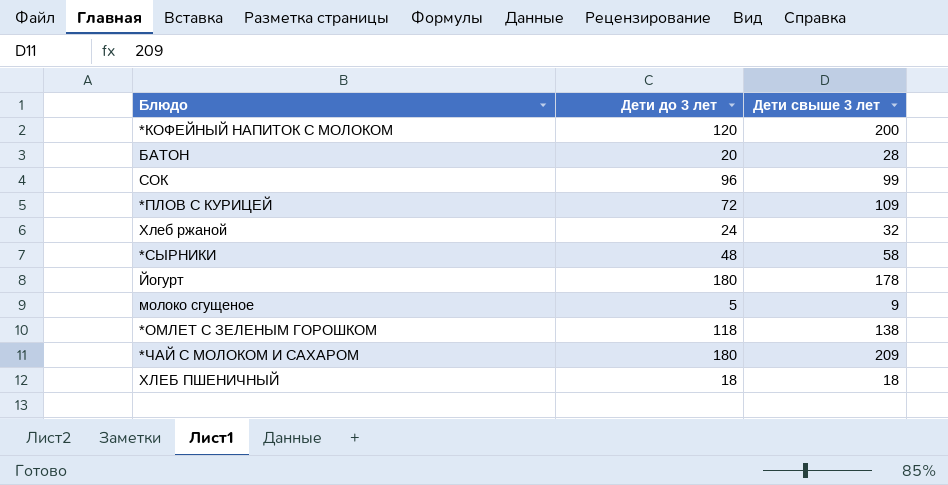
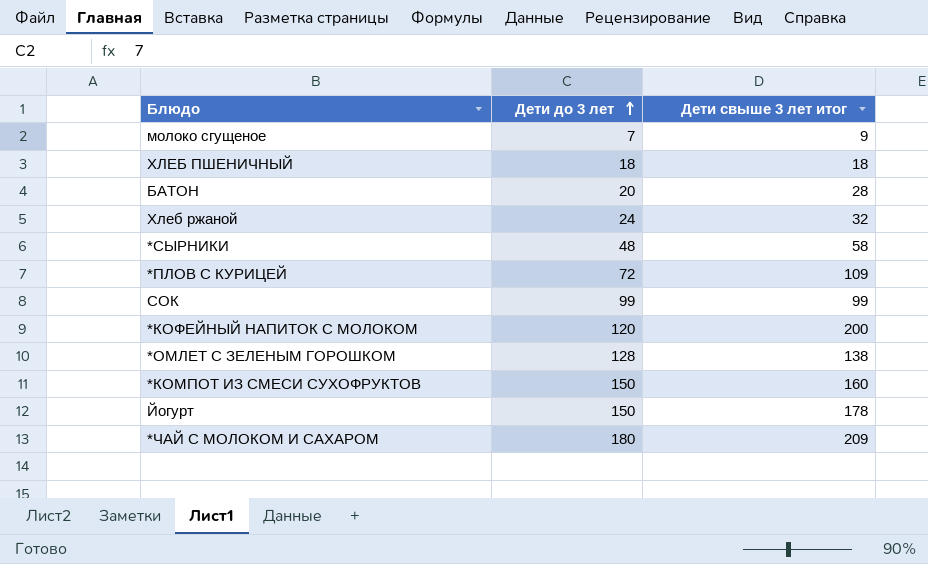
row order: none -> Дети до 3 лет ascending
column name: Дети свыше 3 лет -> Дети свыше 3 лет итог
молоко сгущеное | Дети до 3 лет: 5 -> 7
СОК | Дети до 3 лет: 96 -> 99
*ОМЛЕТ С ЗЕЛЕНЫМ ГОРОШКОМ | Дети до 3 лет: 118 -> 128
row *КОМПОТ ИЗ СМЕСИ СУХОФРУКТОВ: none -> 150 | 160
Йогурт | Дети до 3 лет: 180 -> 150

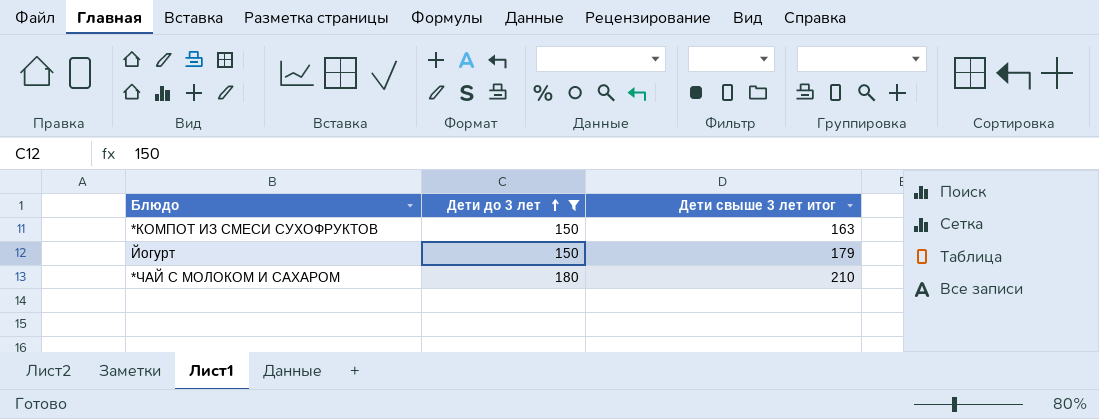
filter: none -> Дети до 3 лет >= 150
*КОМПОТ ИЗ СМЕСИ СУХОФРУКТОВ | Дети свыше 3 лет итог: 160 -> 163
Йогурт | Дети свыше 3 лет итог: 178 -> 179
*ЧАЙ С МОЛОКОМ И САХАРОМ | Дети свыше 3 лет итог: 209 -> 210

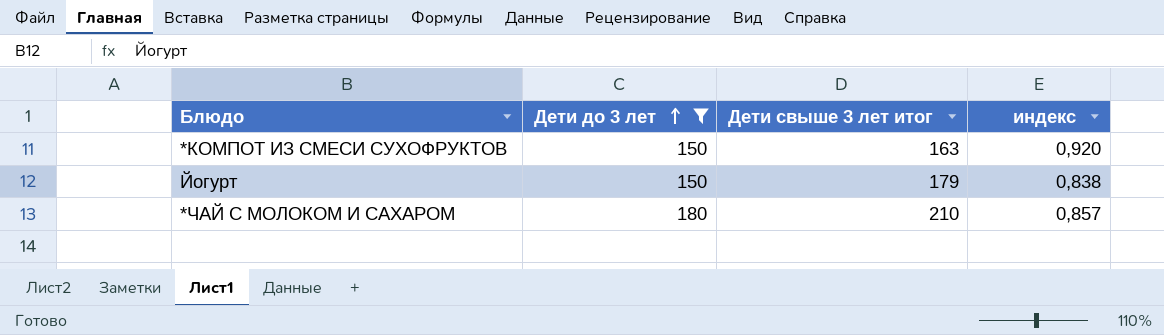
column индекс | formula: none -> [Дети до 3 лет] / [Дети свыше 3 лет итог]

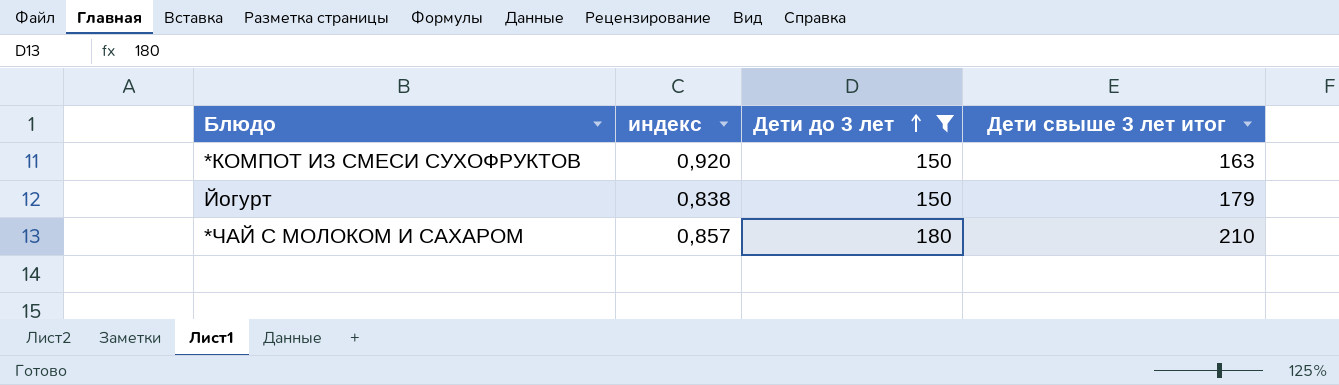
column индекс | position: 4 -> 2

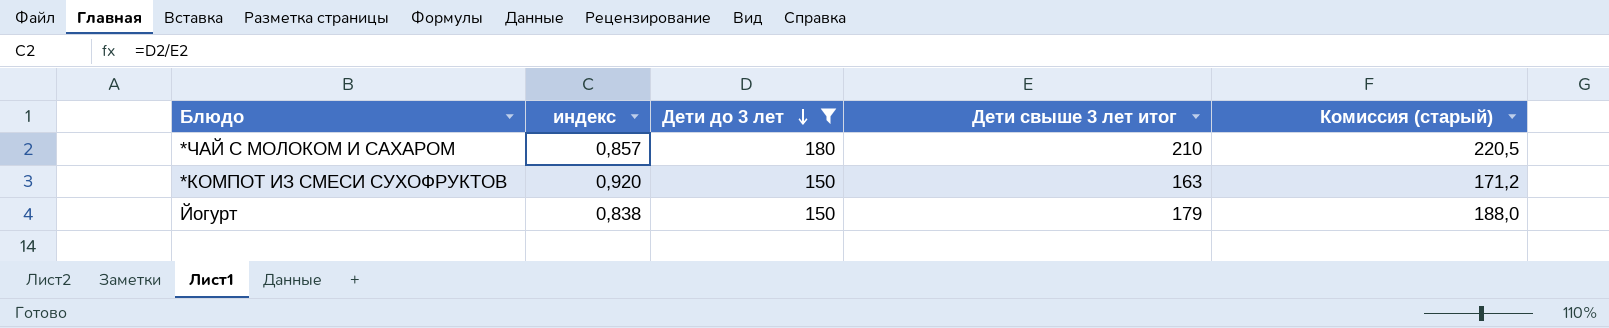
row order: Дети до 3 лет ascending -> Дети до 3 лет descending
column Комиссия (старый) | formula: none -> [Дети свыше 3 лет итог] * 1,05

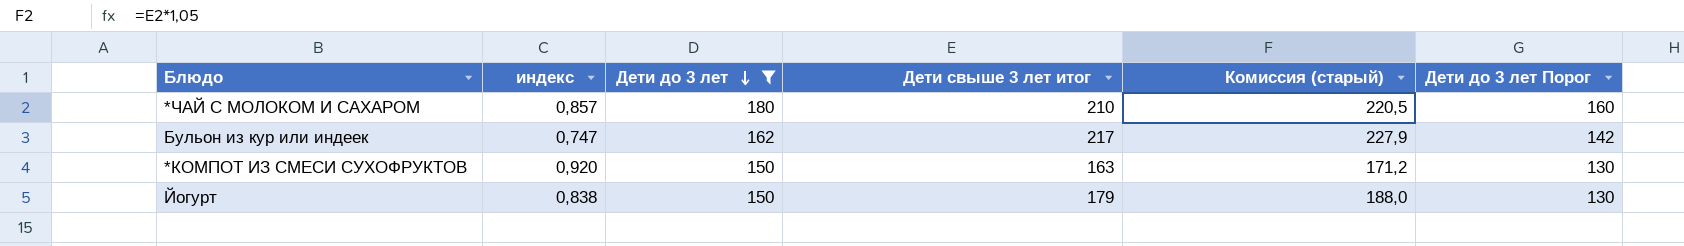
column Дети до 3 лет Порог | formula: none -> [Дети до 3 лет] - 20
row Бульон из кур или индеек: none -> 0,747 | 162 | 217 | 227,9 | 142

